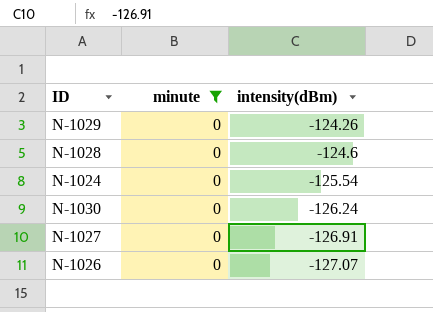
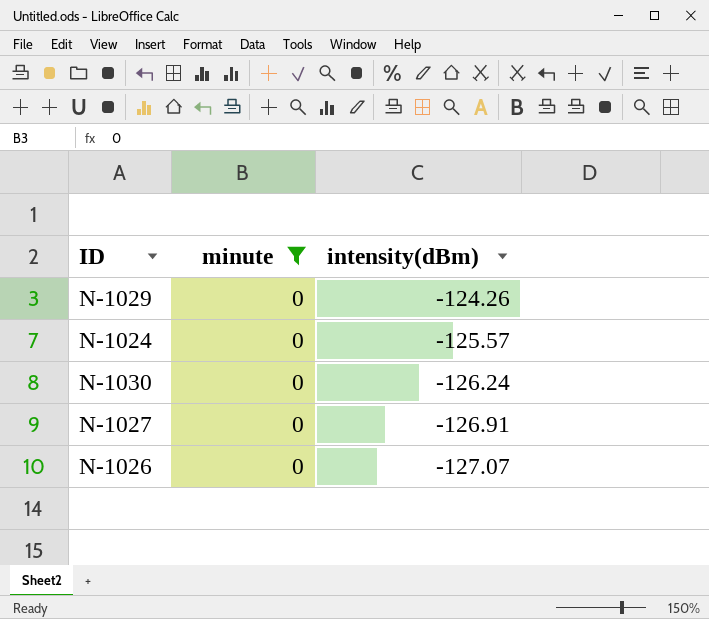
row N-1028: 0 | -124.6 -> none
N-1024 | intensity(dBm): -125.54 -> -125.57

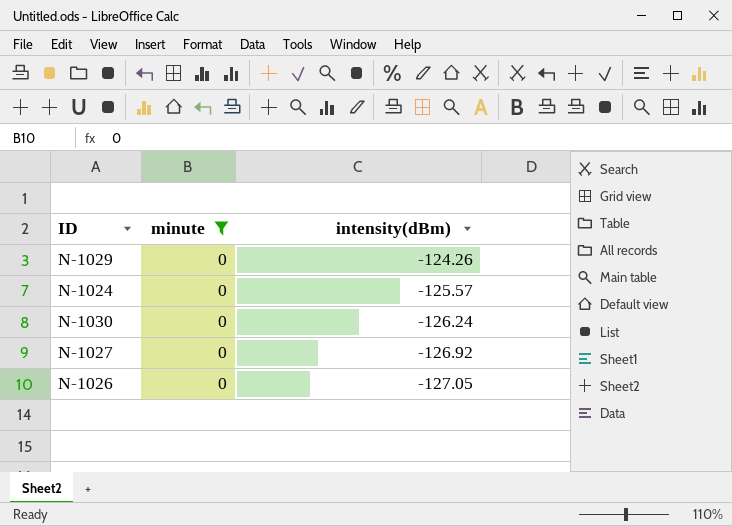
N-1027 | intensity(dBm): -126.91 -> -126.92
N-1026 | intensity(dBm): -127.07 -> -127.05

